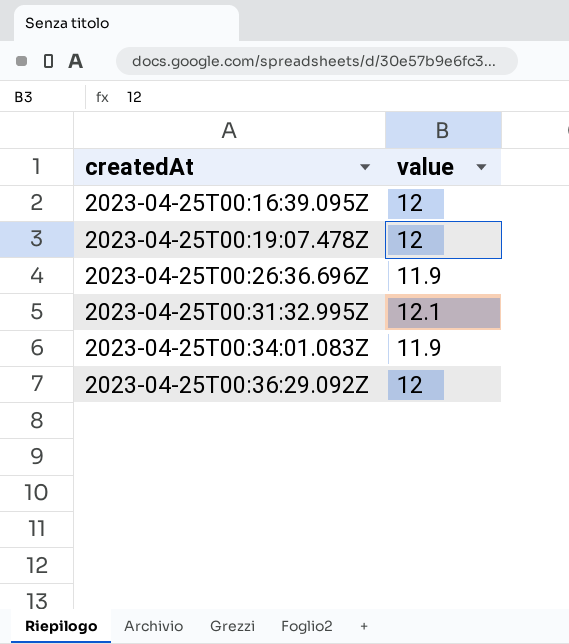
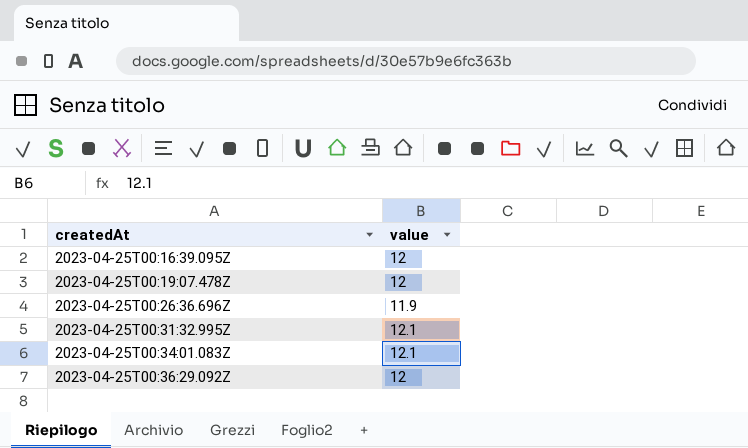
2023-04-25T00:34:01.083Z | value: 11.9 -> 12.1

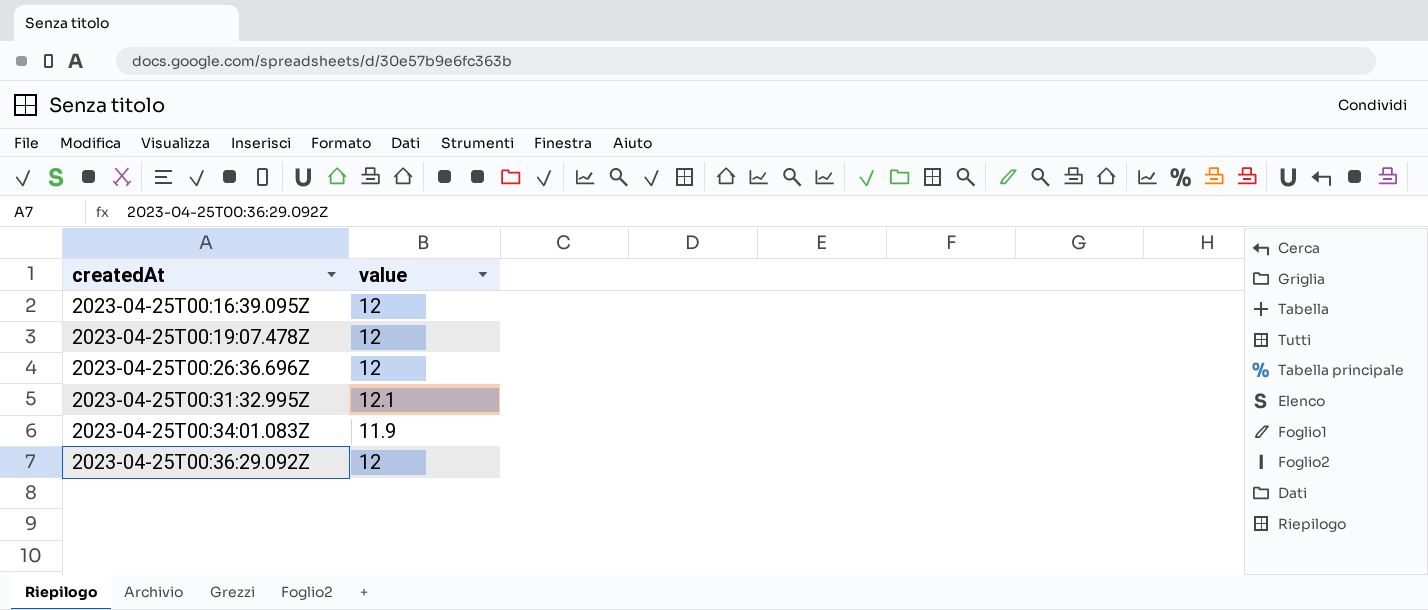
2023-04-25T00:26:36.696Z | value: 11.9 -> 12
2023-04-25T00:34:01.083Z | value: 12.1 -> 11.9

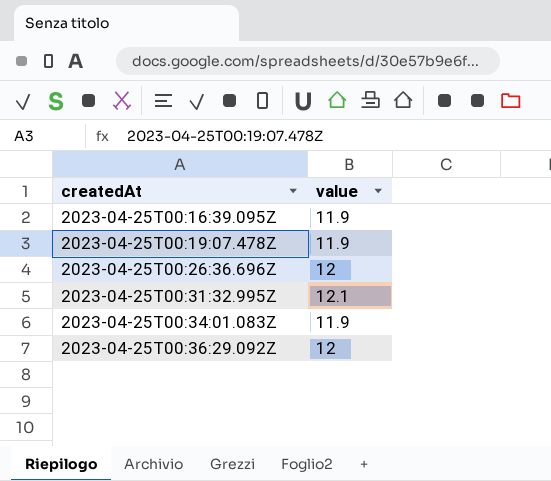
2023-04-25T00:16:39.095Z | value: 12 -> 11.9
2023-04-25T00:19:07.478Z | value: 12 -> 11.9

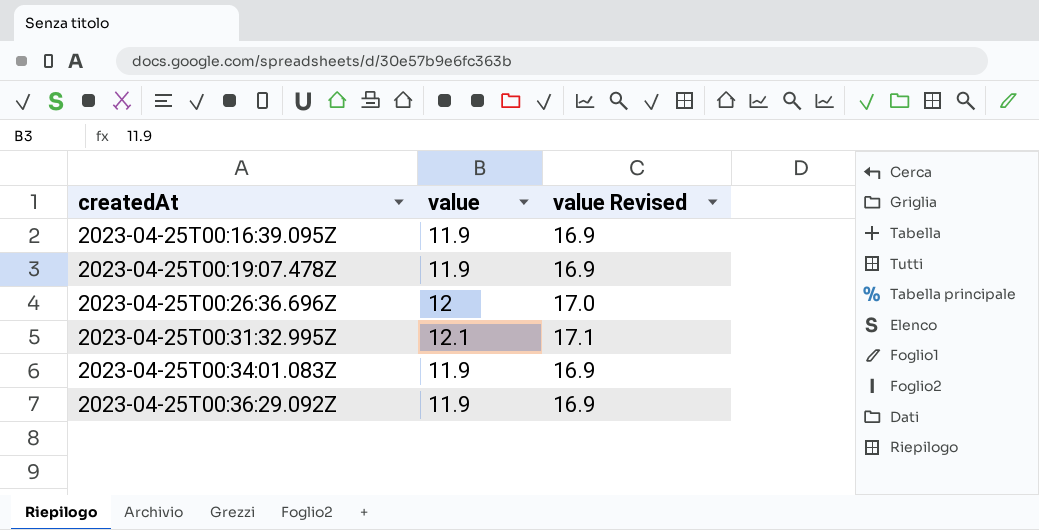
column value Revised | formula: none -> [value] + 5
2023-04-25T00:36:29.092Z | value: 12 -> 11.9

